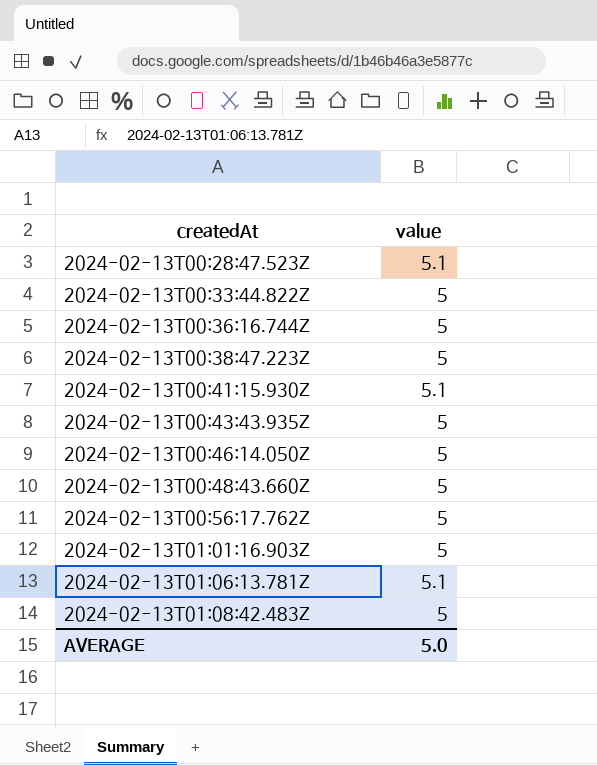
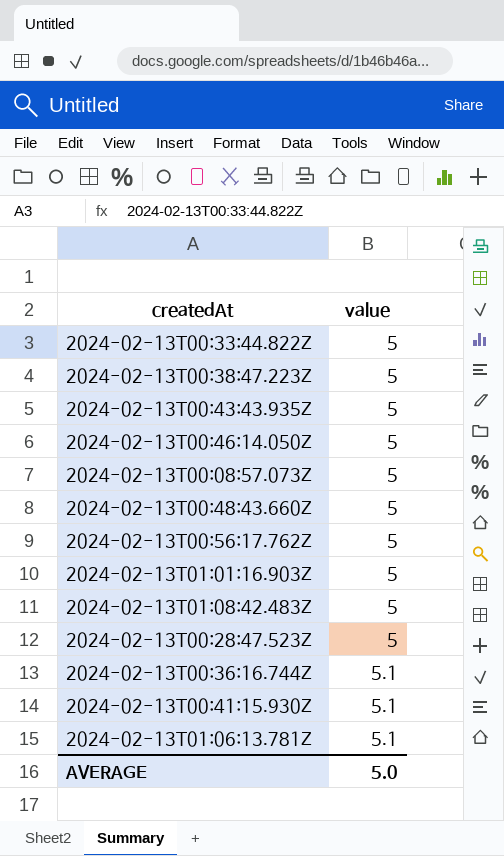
row order: createdAt ascending -> value ascending
row 2024-02-13T00:08:57.073Z: none -> 5
2024-02-13T00:28:47.523Z | value: 5.1 -> 5
2024-02-13T00:36:16.744Z | value: 5 -> 5.1

